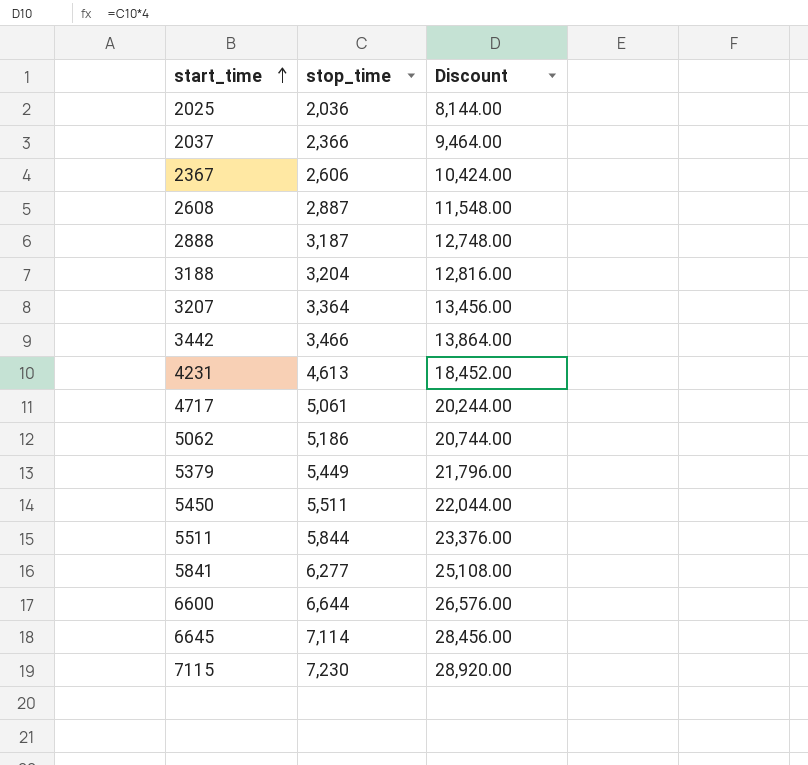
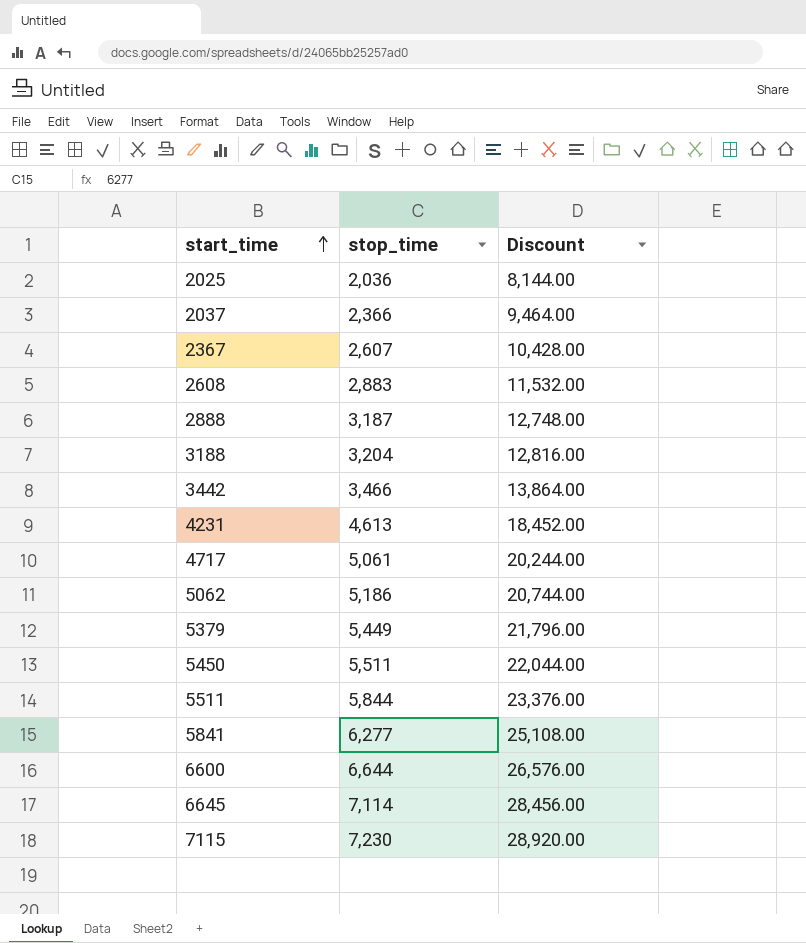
row 3207: 3,364 | 13,456.00 -> none
2367 | stop_time: 2,606 -> 2,607
2367 | Discount: 10,424.00 -> 10,428.00
2608 | stop_time: 2,887 -> 2,883
2608 | Discount: 11,548.00 -> 11,532.00

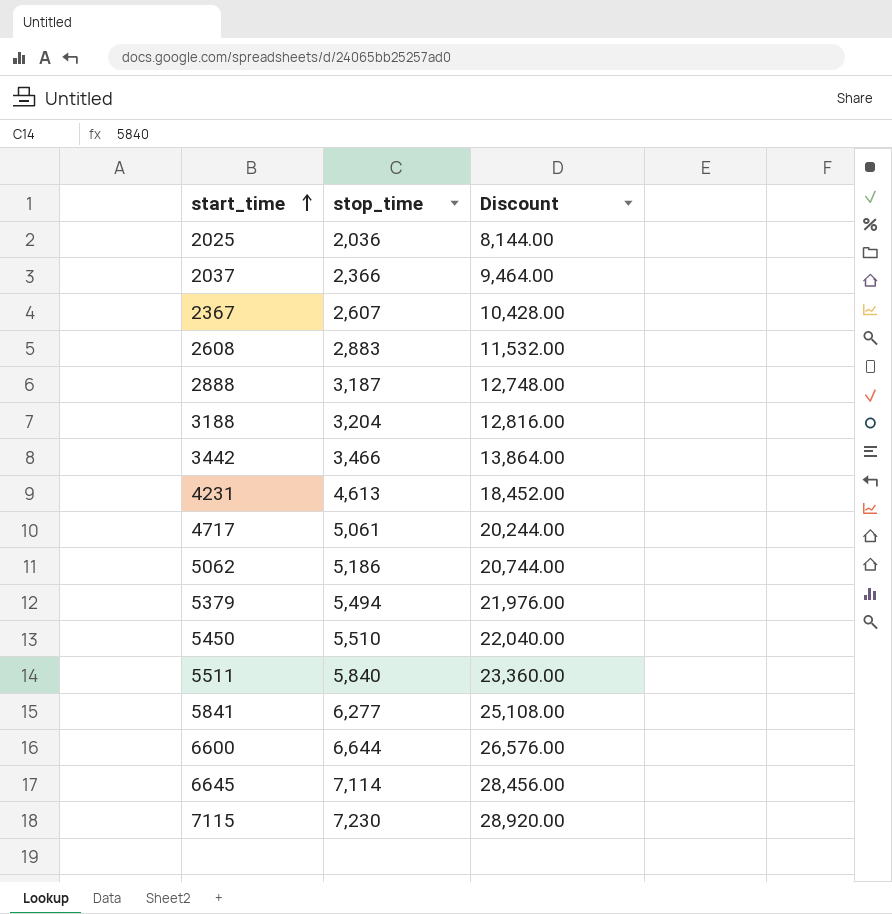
5379 | stop_time: 5,449 -> 5,494
5379 | Discount: 21,796.00 -> 21,976.00
5450 | stop_time: 5,511 -> 5,510
5450 | Discount: 22,044.00 -> 22,040.00
5511 | stop_time: 5,844 -> 5,840
5511 | Discount: 23,376.00 -> 23,360.00

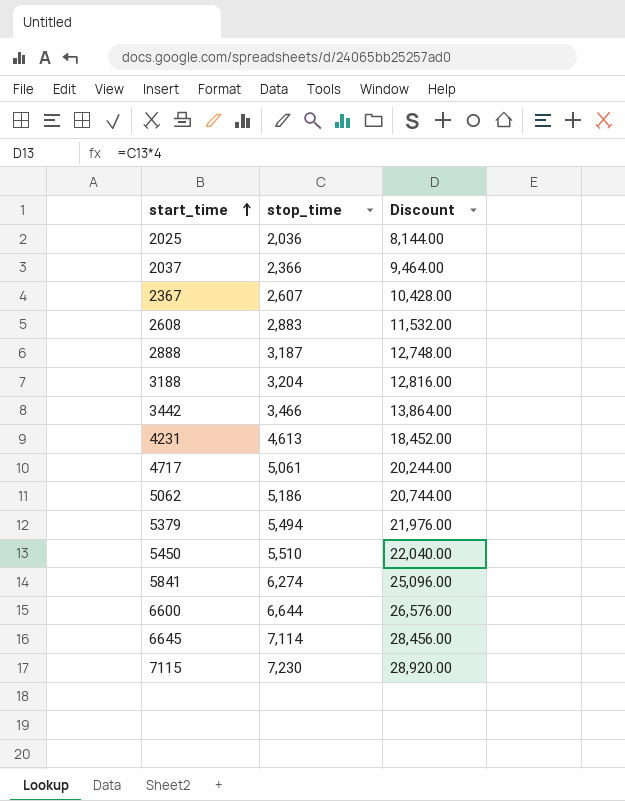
row 5511: 5,840 | 23,360.00 -> none
5841 | stop_time: 6,277 -> 6,274
5841 | Discount: 25,108.00 -> 25,096.00

